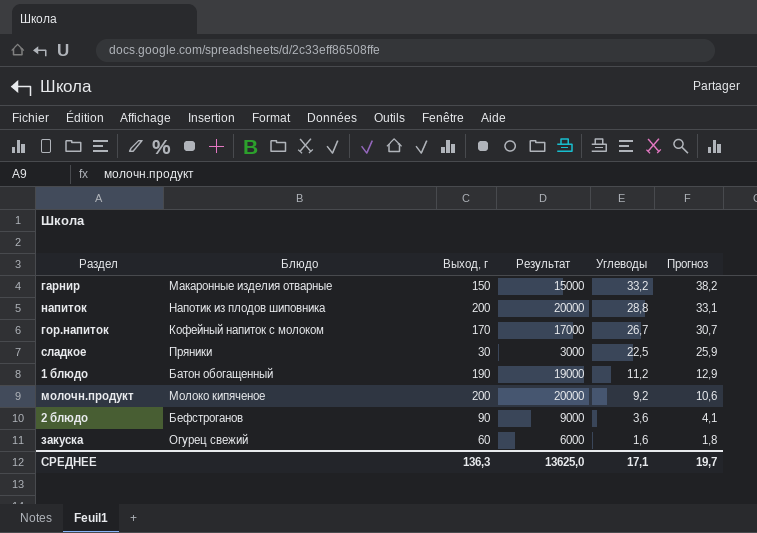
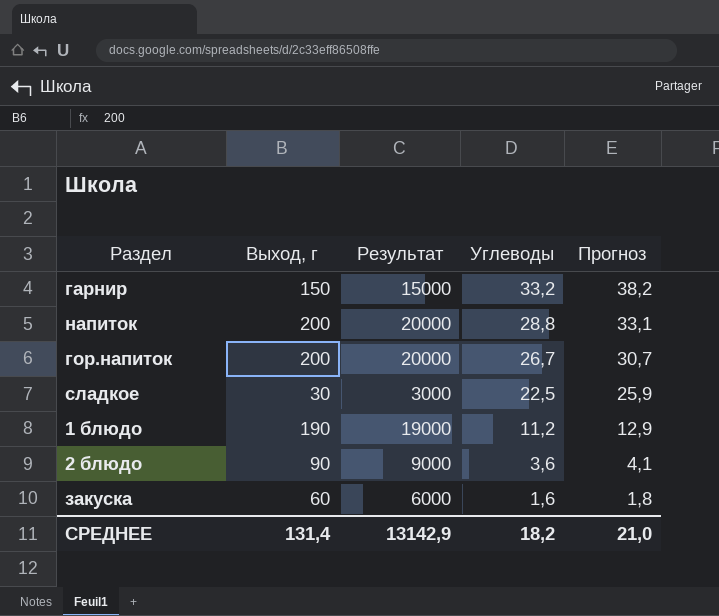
column Блюдо | position: 2 -> none
row молочн.продукт: Молоко кипяченое | 200 | 20000 | 9,2 | 10,6 -> none
гор.напиток | Выход, г: 170 -> 200
гор.напиток | Результат: 17000 -> 20000
СРЕДНЕЕ | Выход, г: 136,3 -> 131,4
СРЕДНЕЕ | Результат: 13625,0 -> 13142,9
СРЕДНЕЕ | Углеводы: 17,1 -> 18,2
СРЕДНЕЕ | Прогноз: 19,7 -> 21,0

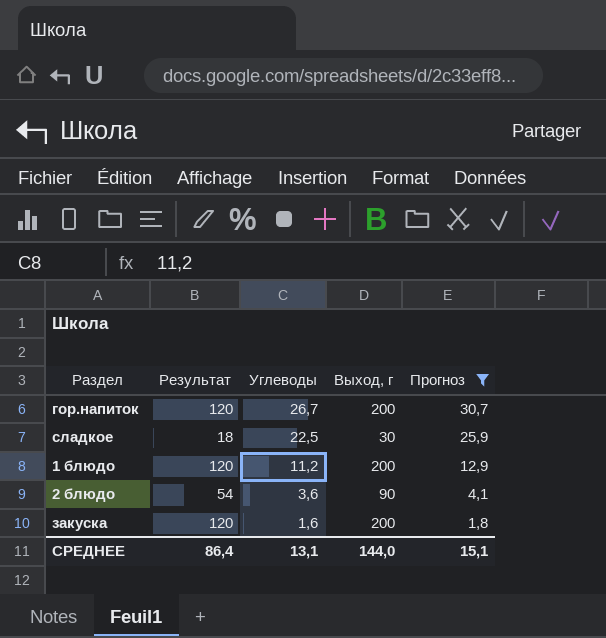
filter: none -> Прогноз <= 30,7
column Результат | formula: [Выход, г] * 100 -> [Выход, г] * 0,6
column Выход, г | position: 2 -> 4
1 блюдо | Выход, г: 190 -> 200
закуска | Выход, г: 60 -> 200
СРЕДНЕЕ | Результат: 13142,9 -> 86,4
СРЕДНЕЕ | Углеводы: 18,2 -> 13,1
СРЕДНЕЕ | Выход, г: 131,4 -> 144,0
СРЕДНЕЕ | Прогноз: 21,0 -> 15,1

